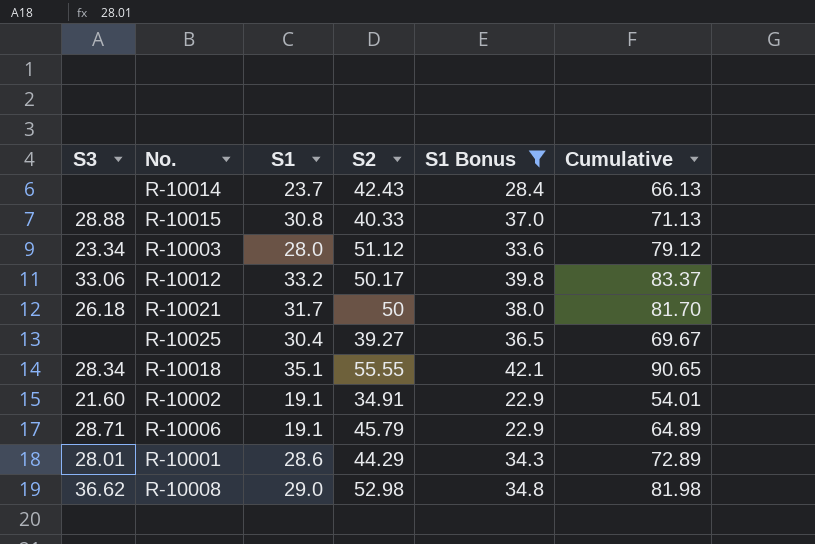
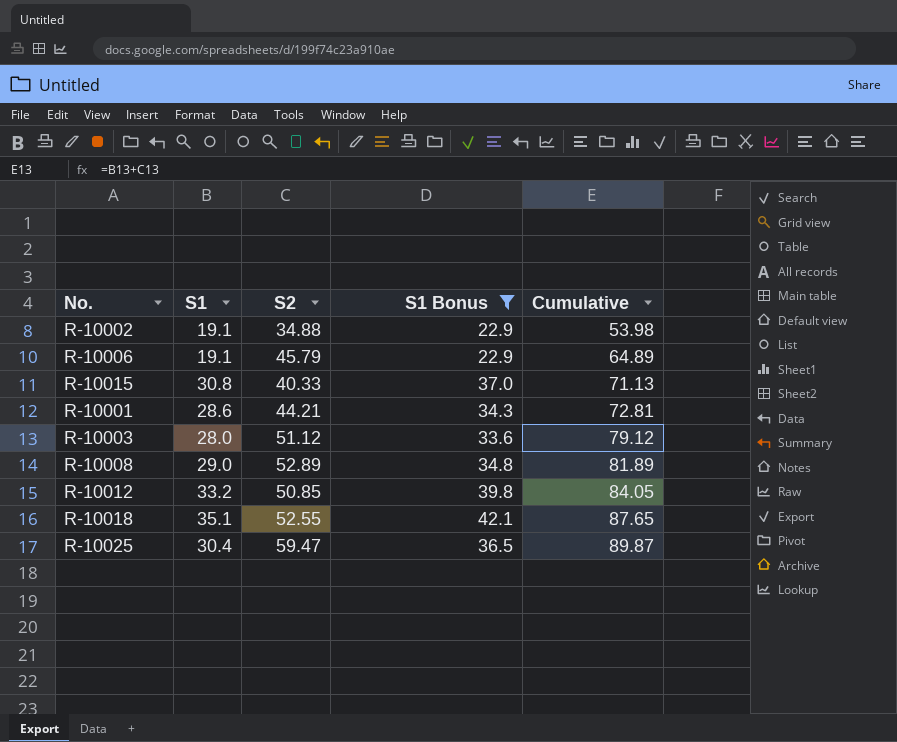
row order: none -> Cumulative ascending
column S3 | position: 1 -> none
row R-10014: none | 23.7 | 42.43 | 28.4 | 66.13 -> none
row R-10021: 26.18 | 31.7 | 50 | 38.0 | 81.70 -> none
R-10002 | S2: 34.91 -> 34.88
R-10002 | Cumulative: 54.01 -> 53.98
R-10001 | S2: 44.29 -> 44.21
R-10001 | Cumulative: 72.89 -> 72.81
R-10008 | S2: 52.98 -> 52.89
R-10008 | Cumulative: 81.98 -> 81.89
R-10012 | S2: 50.17 -> 50.85
R-10012 | Cumulative: 83.37 -> 84.05
R-10018 | S2: 55.55 -> 52.55
R-10018 | Cumulative: 90.65 -> 87.65
R-10025 | S2: 39.27 -> 59.47
R-10025 | Cumulative: 69.67 -> 89.87

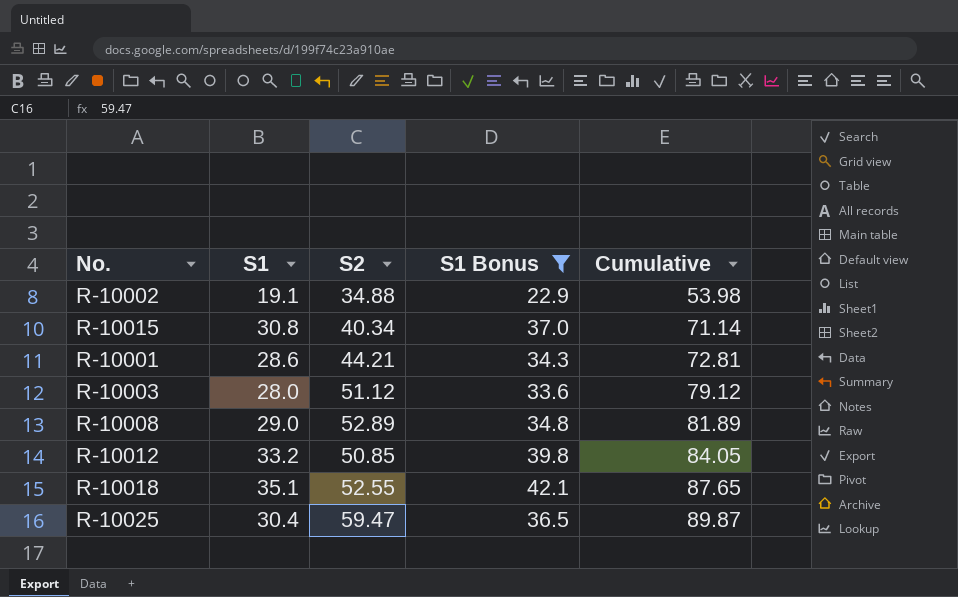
row R-10006: 19.1 | 45.79 | 22.9 | 64.89 -> none
R-10015 | S2: 40.33 -> 40.34
R-10015 | Cumulative: 71.13 -> 71.14

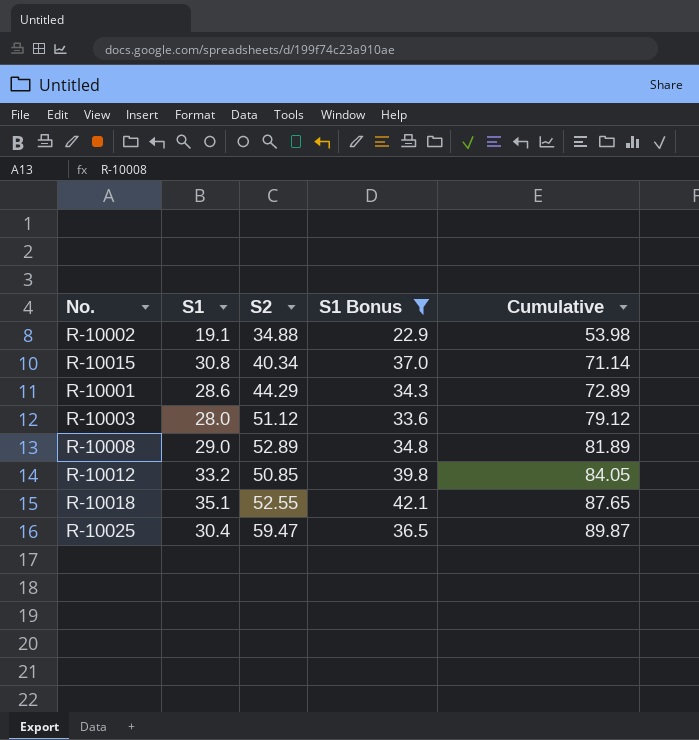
R-10001 | S2: 44.21 -> 44.29
R-10001 | Cumulative: 72.81 -> 72.89

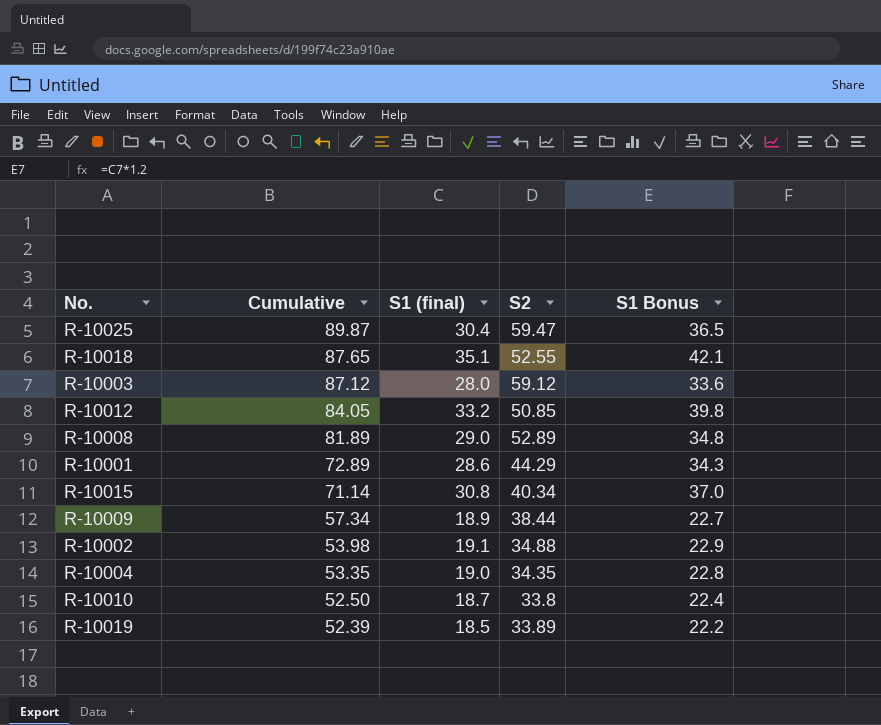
filter: S1 Bonus >= 22.9 -> none
row order: Cumulative ascending -> Cumulative descending
column Cumulative | position: 5 -> 2
column name: S1 -> S1 (final)
R-10003 | Cumulative: 79.12 -> 87.12
R-10003 | S2: 51.12 -> 59.12

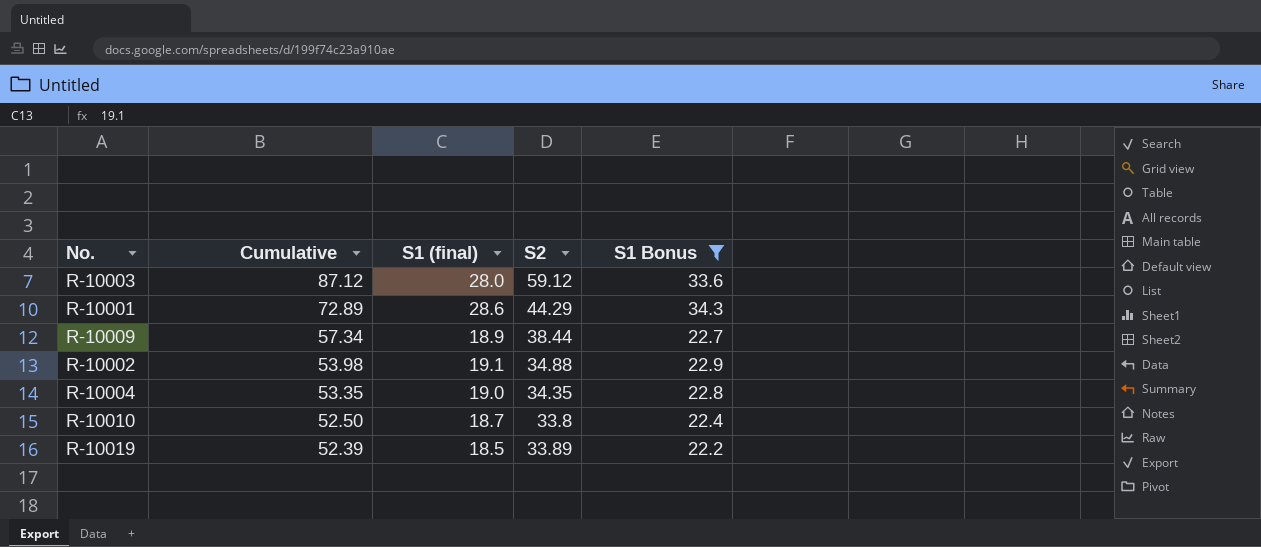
filter: none -> S1 Bonus <= 34.3

